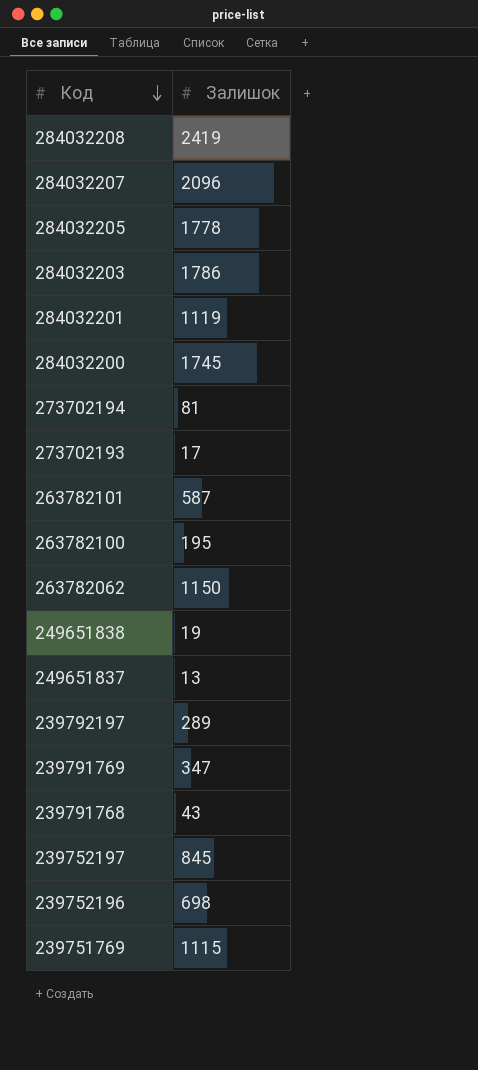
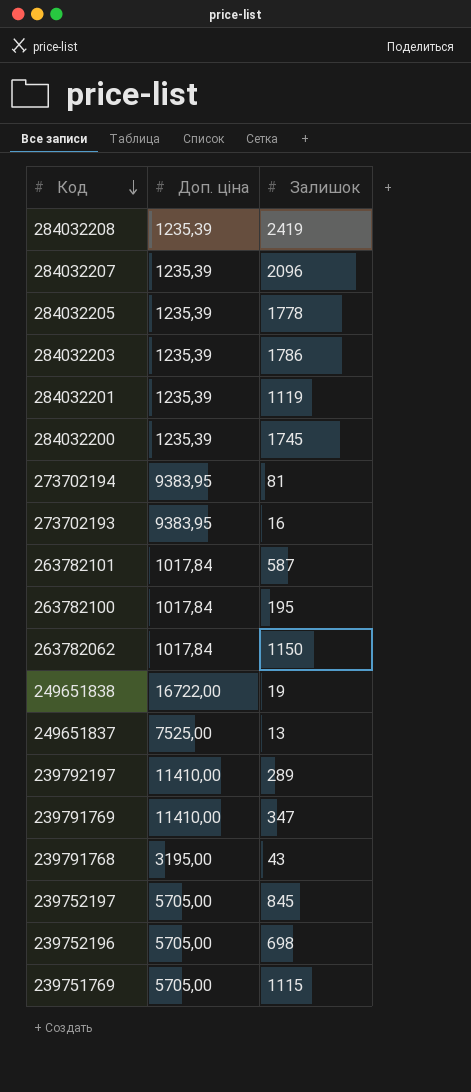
column Доп. ціна | position: none -> 2
273702193 | Залишок: 17 -> 16

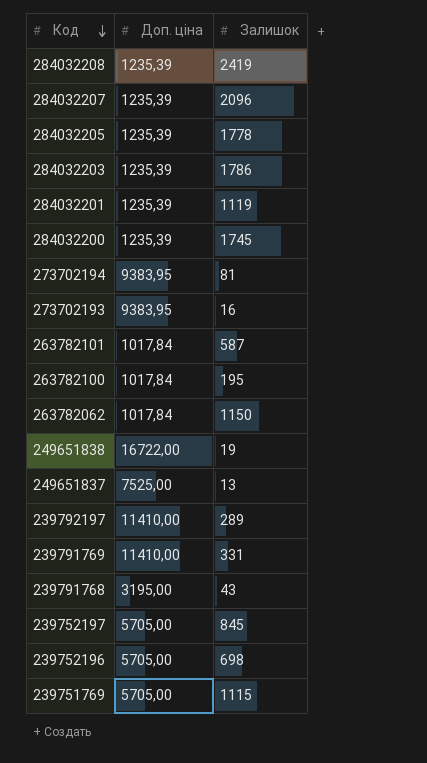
239791769 | Залишок: 347 -> 331

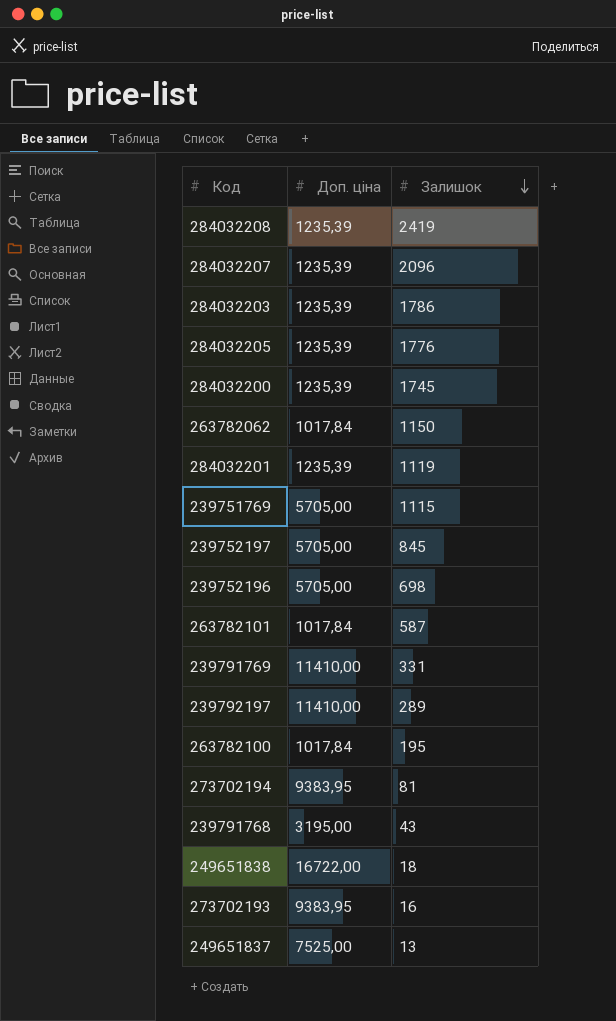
row order: Код descending -> Залишок descending
284032205 | Залишок: 1778 -> 1776
249651838 | Залишок: 19 -> 18

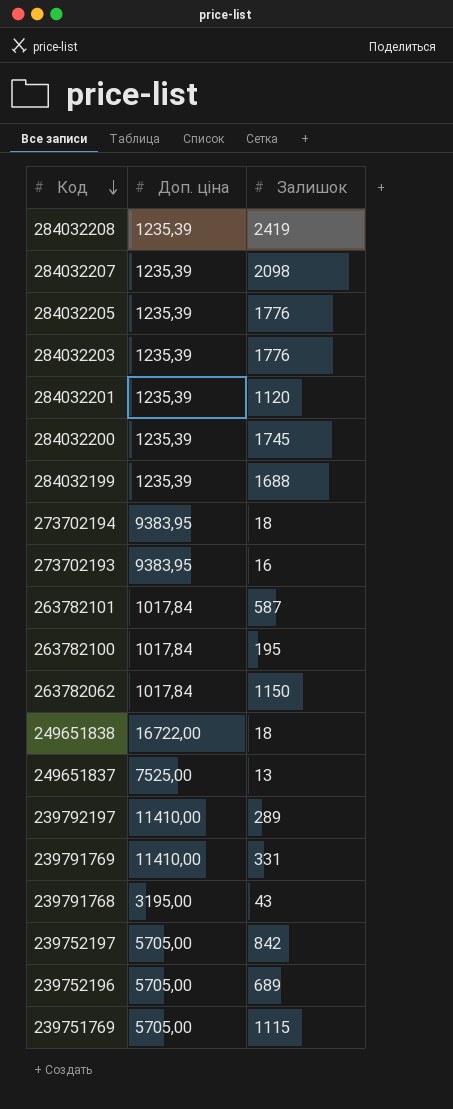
row order: Залишок descending -> Код descending
284032207 | Залишок: 2096 -> 2098
284032203 | Залишок: 1786 -> 1776
284032201 | Залишок: 1119 -> 1120
row 284032199: none -> 1235,39 | 1688
273702194 | Залишок: 81 -> 18
239752197 | Залишок: 845 -> 842
239752196 | Залишок: 698 -> 689

